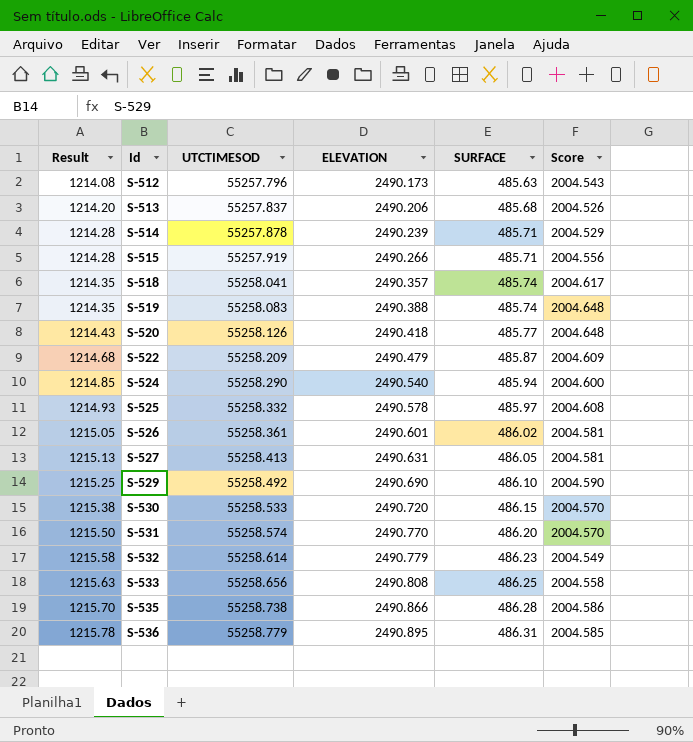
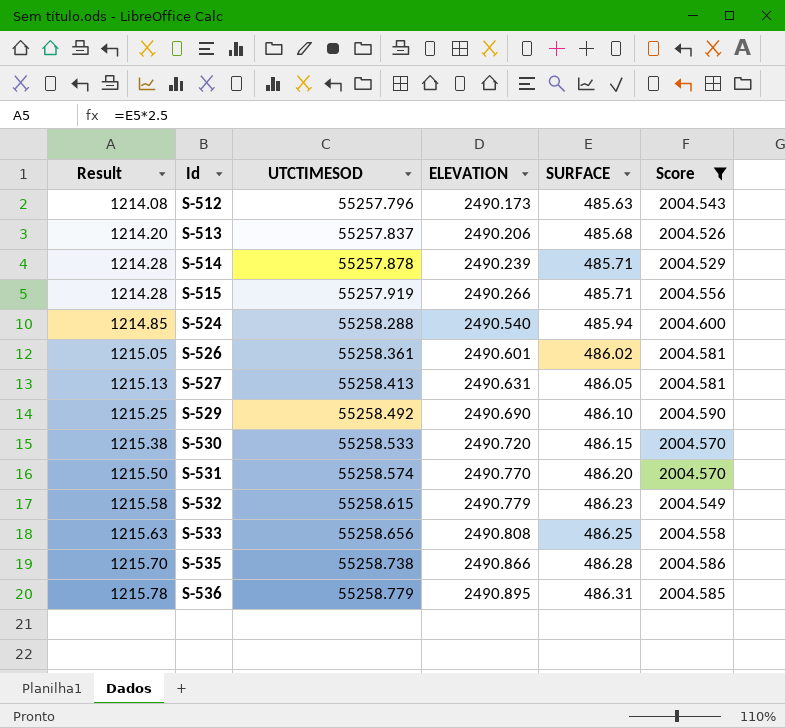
filter: none -> Score <= 2004.600
S-524 | UTCTIMESOD: 55258.290 -> 55258.288
S-532 | UTCTIMESOD: 55258.614 -> 55258.615

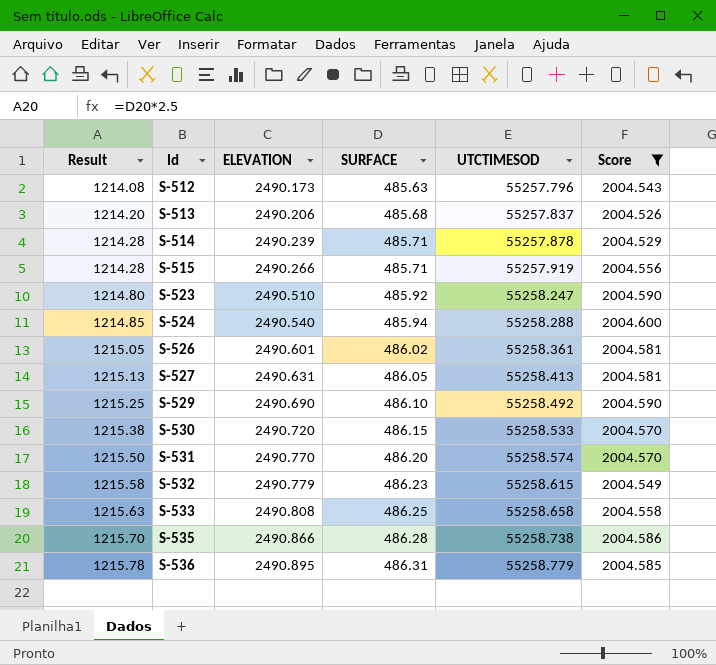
column UTCTIMESOD | position: 3 -> 5
row S-523: none -> 1214.80 | 2490.510 | 485.92 | 55258.247 | 2004.590
S-533 | UTCTIMESOD: 55258.656 -> 55258.658

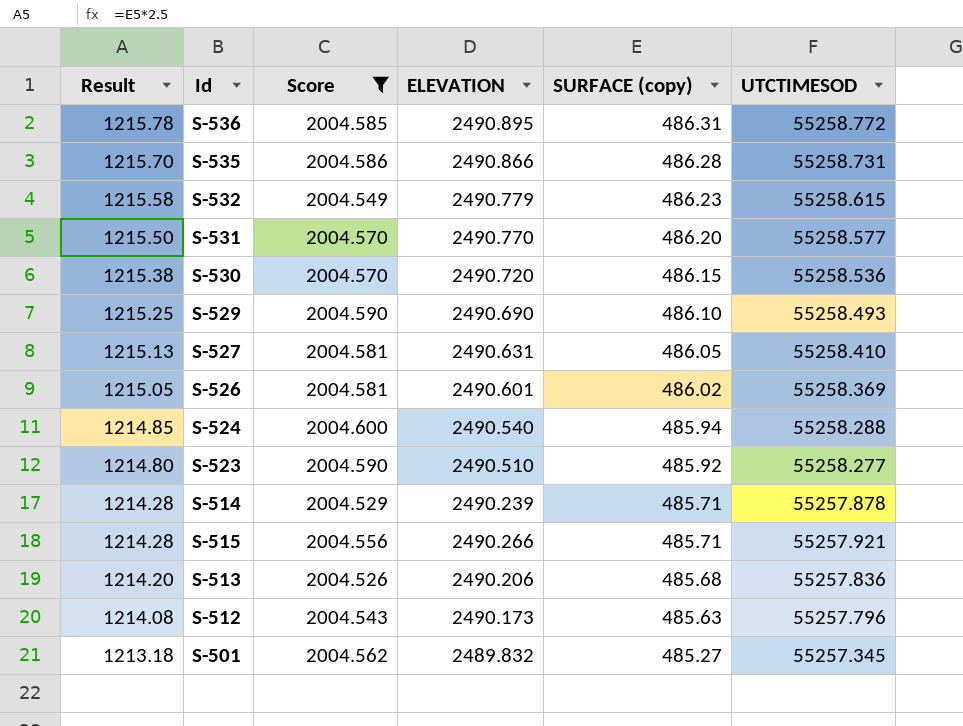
row order: Result ascending -> Result descending
column Score | position: 6 -> 3
column name: SURFACE -> SURFACE (copy)
row S-533: 1215.63 | 2490.808 | 486.25 | 55258.658 | 2004.558 -> none
S-536 | UTCTIMESOD: 55258.779 -> 55258.772
S-535 | UTCTIMESOD: 55258.738 -> 55258.731
S-531 | UTCTIMESOD: 55258.574 -> 55258.577
S-530 | UTCTIMESOD: 55258.533 -> 55258.536
S-529 | UTCTIMESOD: 55258.492 -> 55258.493
S-527 | UTCTIMESOD: 55258.413 -> 55258.410
S-526 | UTCTIMESOD: 55258.361 -> 55258.369
S-523 | UTCTIMESOD: 55258.247 -> 55258.277
S-515 | UTCTIMESOD: 55257.919 -> 55257.921
S-513 | UTCTIMESOD: 55257.837 -> 55257.836
row S-501: none -> 1213.18 | 2004.562 | 2489.832 | 485.27 | 55257.345

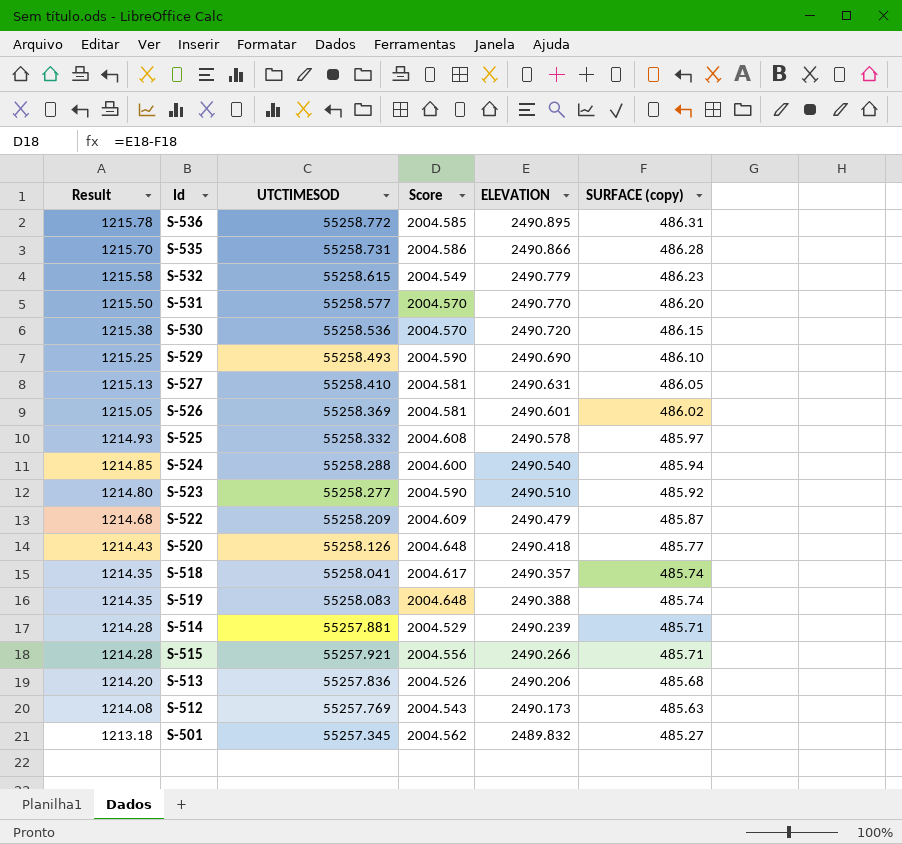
filter: Score <= 2004.600 -> none
column UTCTIMESOD | position: 6 -> 3
S-514 | UTCTIMESOD: 55257.878 -> 55257.881
S-512 | UTCTIMESOD: 55257.796 -> 55257.769

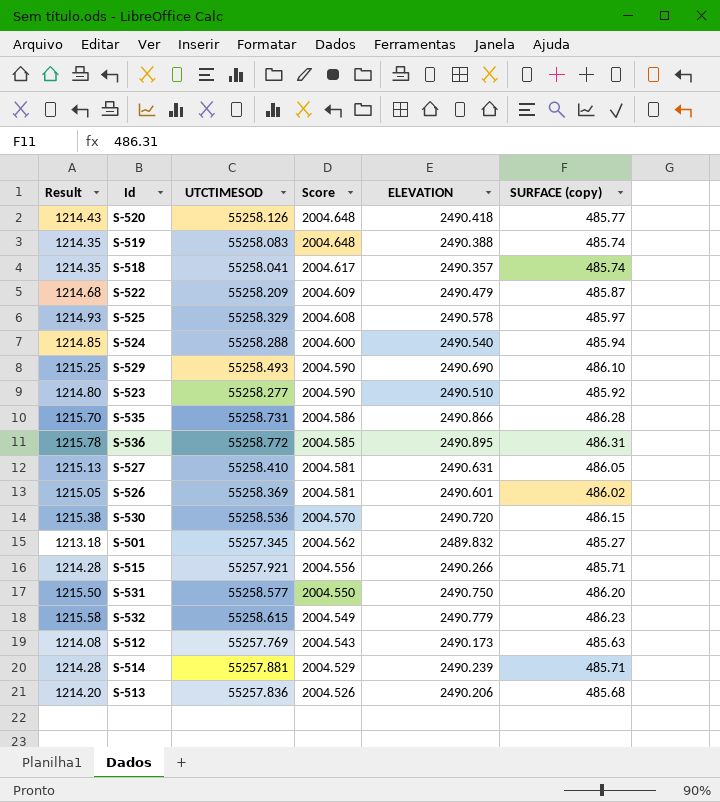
row order: Result descending -> Score descending
S-525 | UTCTIMESOD: 55258.332 -> 55258.329
S-531 | Score: 2004.570 -> 2004.550
S-531 | ELEVATION: 2490.770 -> 2490.750

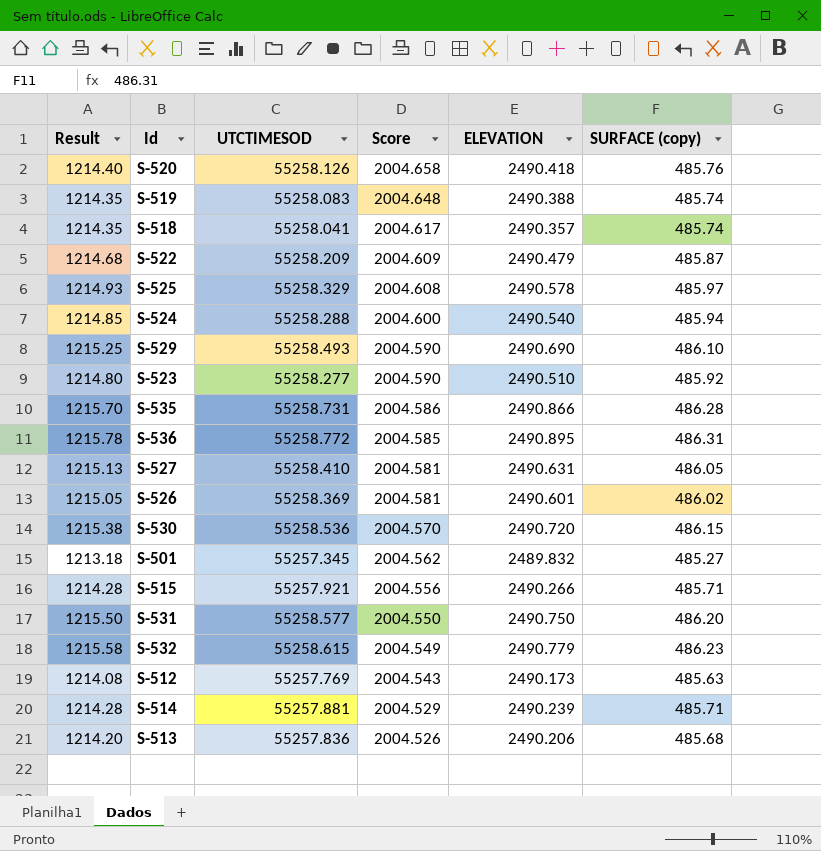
S-520 | Result: 1214.43 -> 1214.40
S-520 | Score: 2004.648 -> 2004.658
S-520 | SURFACE (copy): 485.77 -> 485.76

